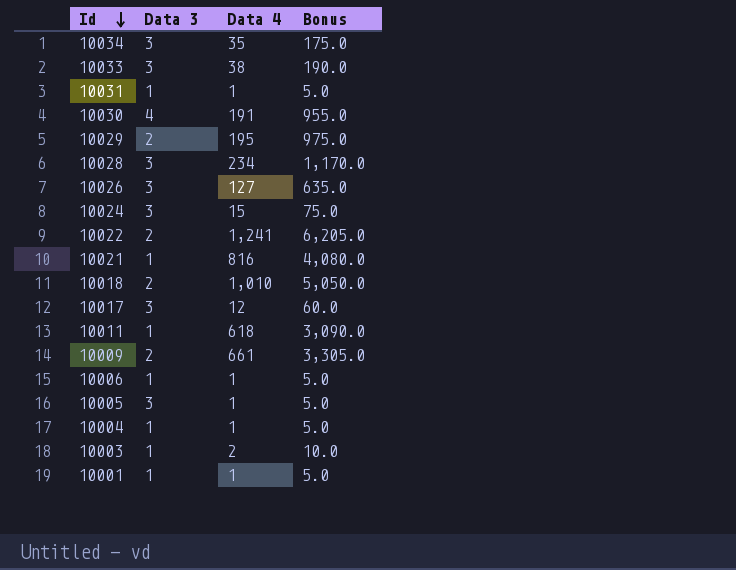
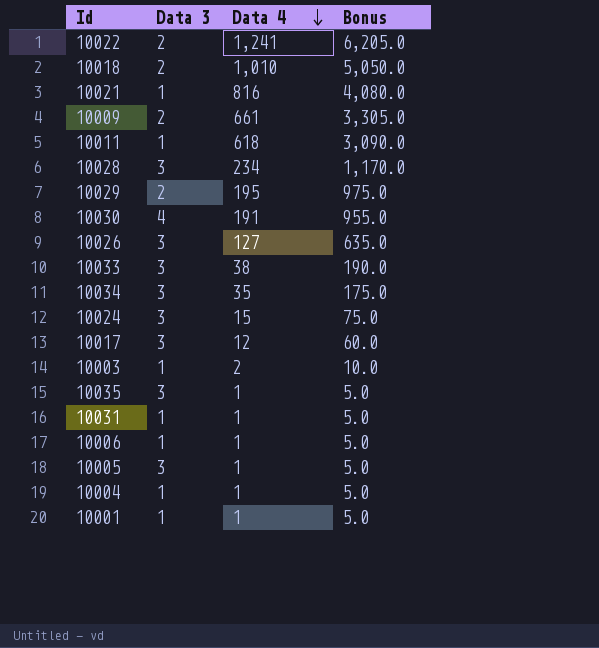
row order: Id descending -> Data 4 descending
row 10035: none -> 3 | 1 | 5.0

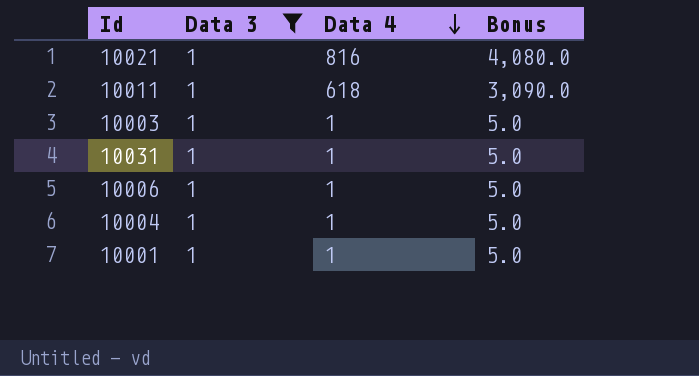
filter: none -> Data 3 = 1
10003 | Data 4: 2 -> 1
10003 | Bonus: 10.0 -> 5.0

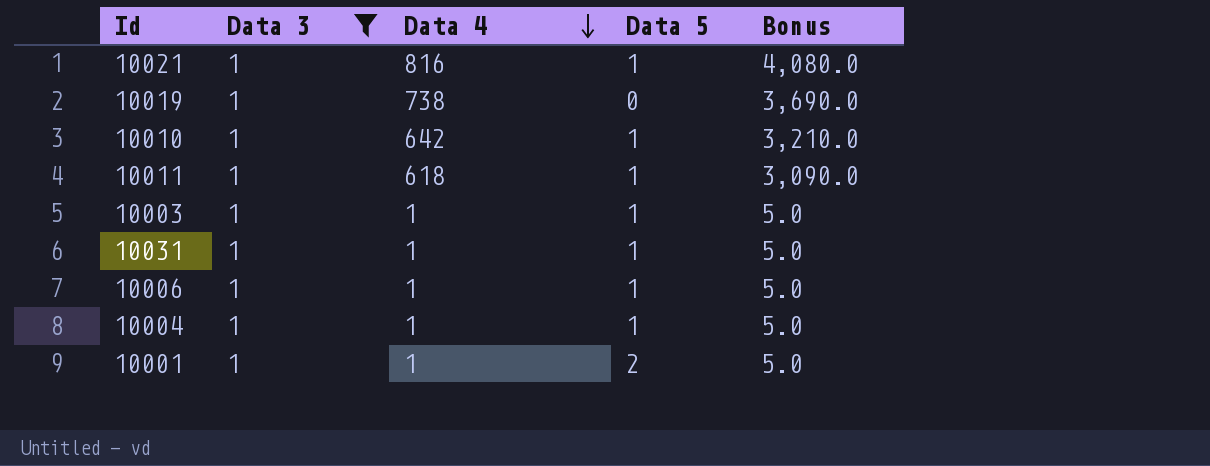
column Data 5 | position: none -> 4
row 10019: none -> 1 | 738 | 0 | 3,690.0
row 10010: none -> 1 | 642 | 1 | 3,210.0

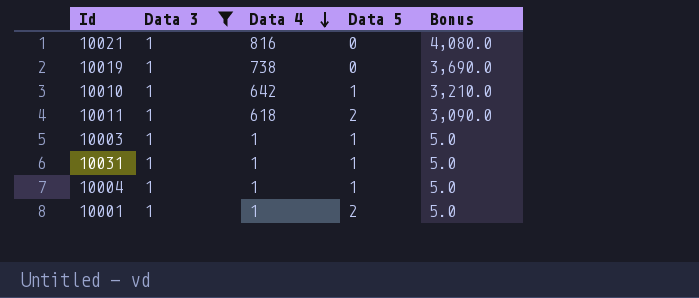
row 10006: 1 | 1 | 1 | 5.0 -> none
10021 | Data 5: 1 -> 0
10011 | Data 5: 1 -> 2

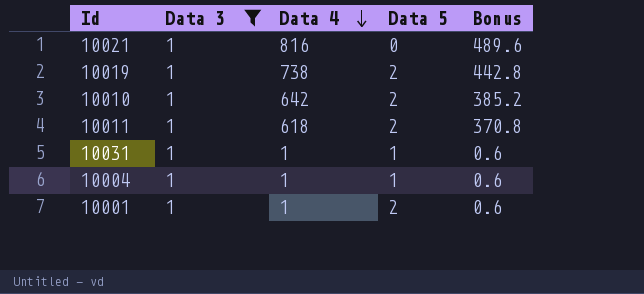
column Bonus | formula: [Data 4] * 5 -> [Data 4] * 0.6
row 10003: 1 | 1 | 1 | 5.0 -> none
10019 | Data 5: 0 -> 2
10010 | Data 5: 1 -> 2

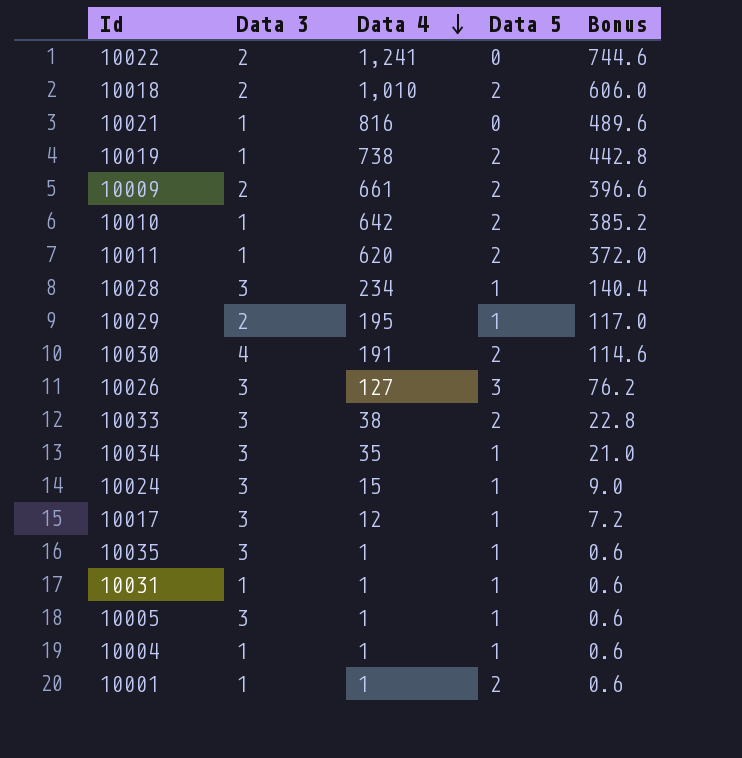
filter: Data 3 = 1 -> none
10011 | Data 4: 618 -> 620
10011 | Bonus: 370.8 -> 372.0

